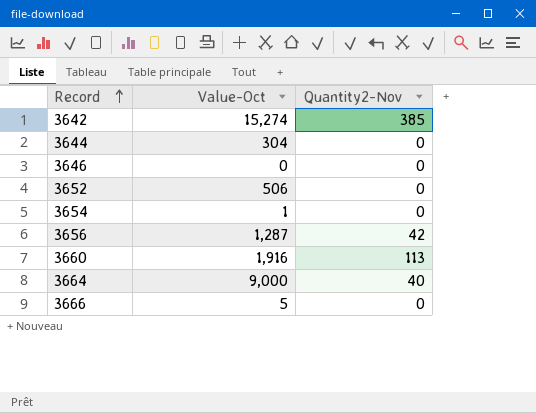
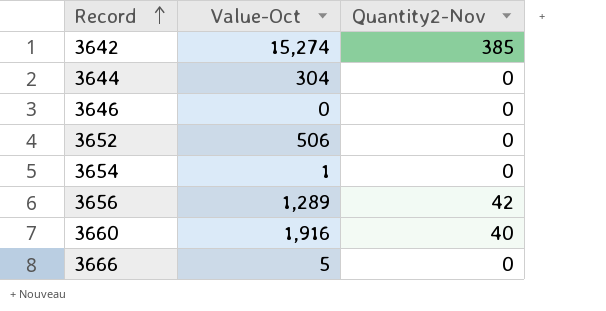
row 3664: 9,000 | 40 -> none
3656 | Value-Oct: 1,287 -> 1,289
3660 | Quantity2-Nov: 113 -> 40

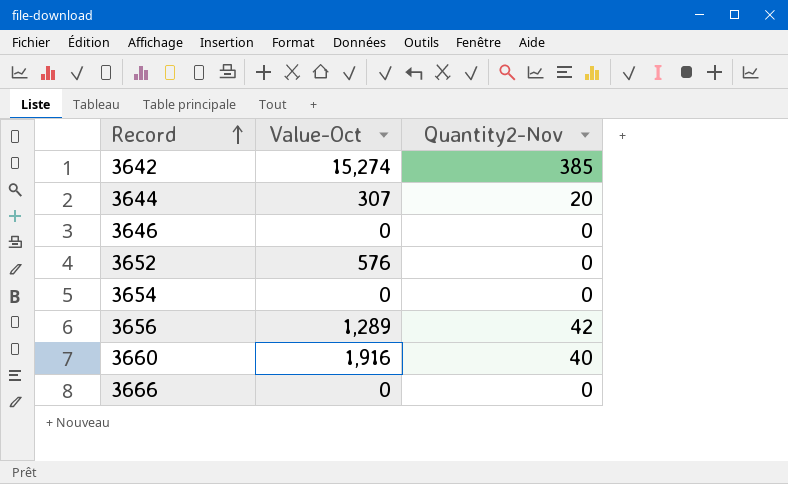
3644 | Value-Oct: 304 -> 307
3644 | Quantity2-Nov: 0 -> 20
3652 | Value-Oct: 506 -> 576
3654 | Value-Oct: 1 -> 0
3666 | Value-Oct: 5 -> 0

